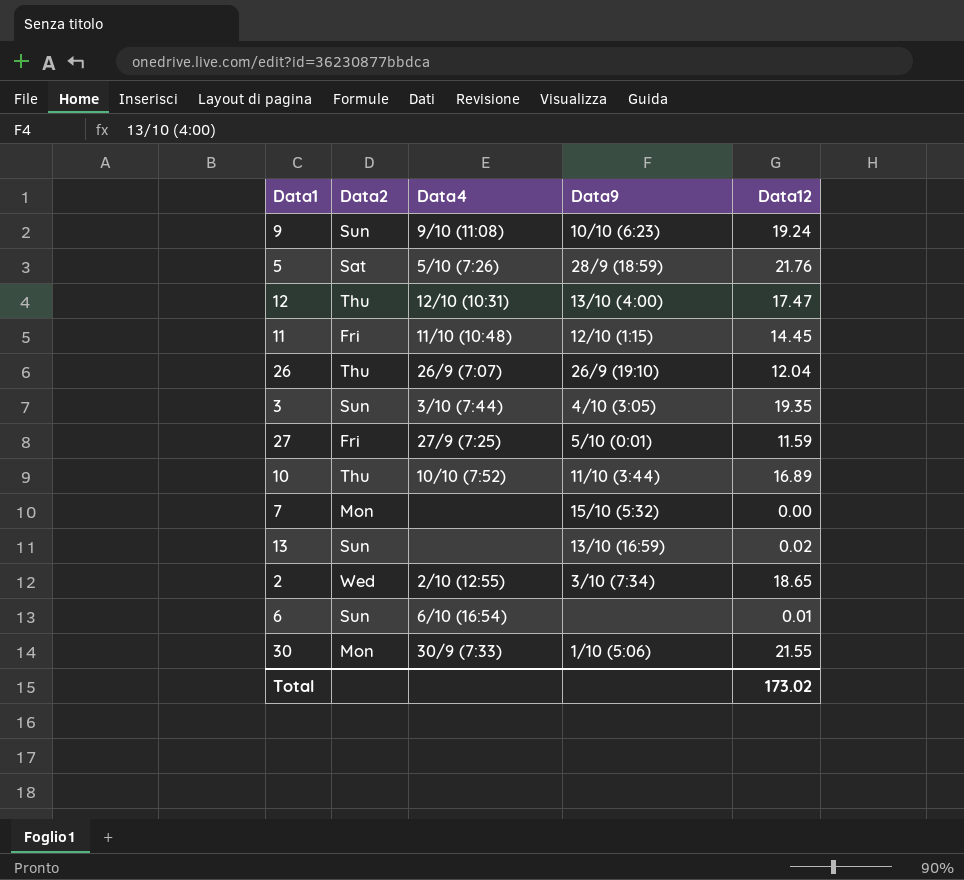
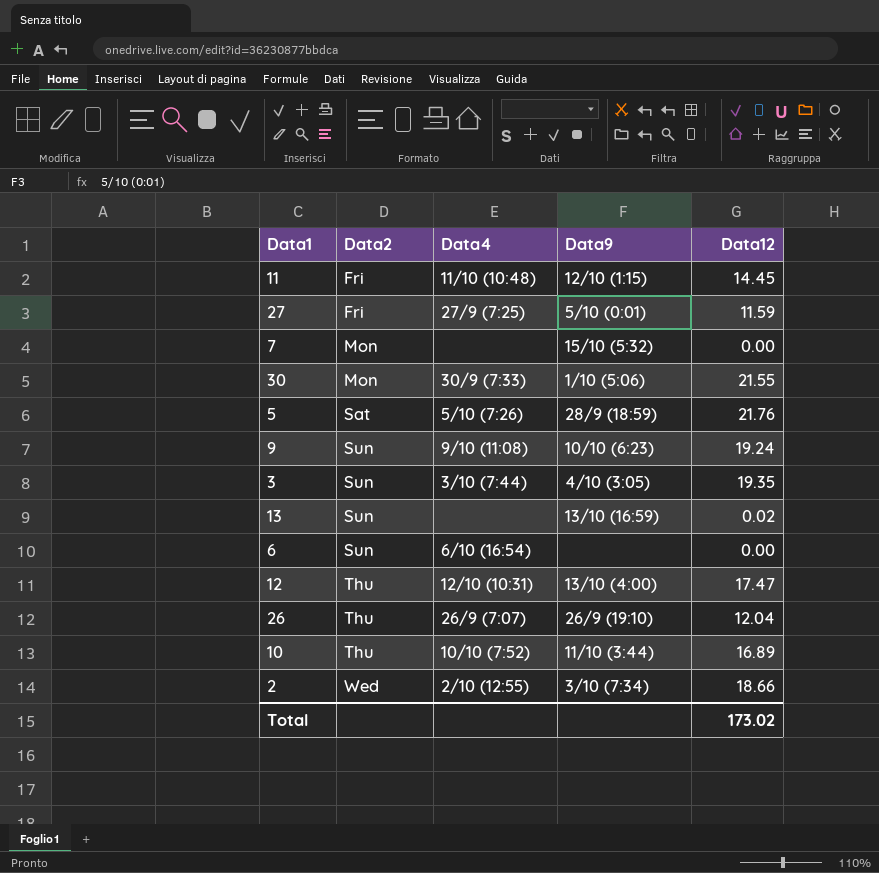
row order: none -> Data2 ascending
6 | Data12: 0.01 -> 0.00
2 | Data12: 18.65 -> 18.66

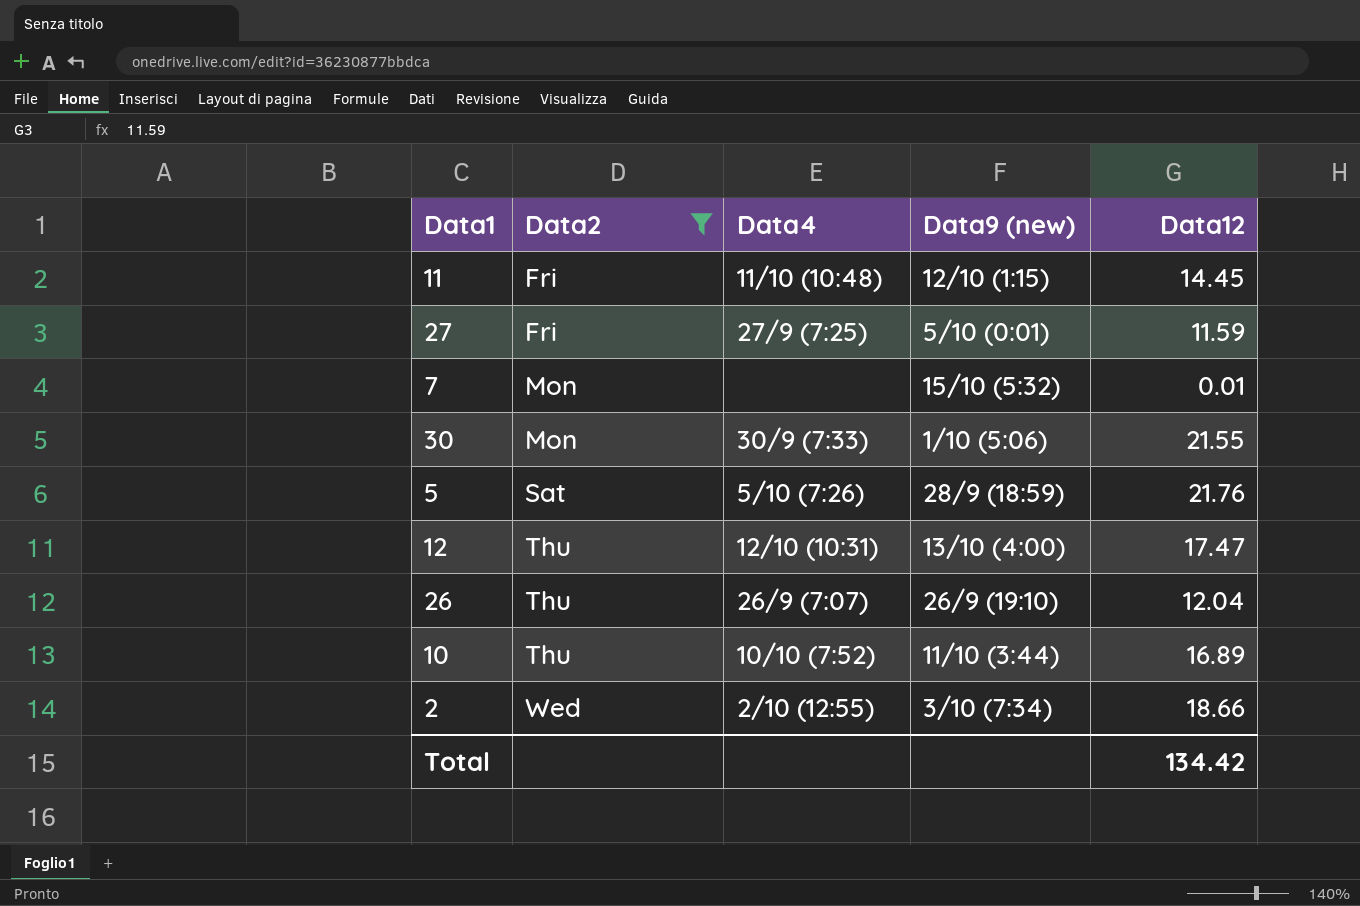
filter: none -> Data2 != Sun
column name: Data9 -> Data9 (new)
7 | Data12: 0.00 -> 0.01
Total | Data12: 173.02 -> 134.42

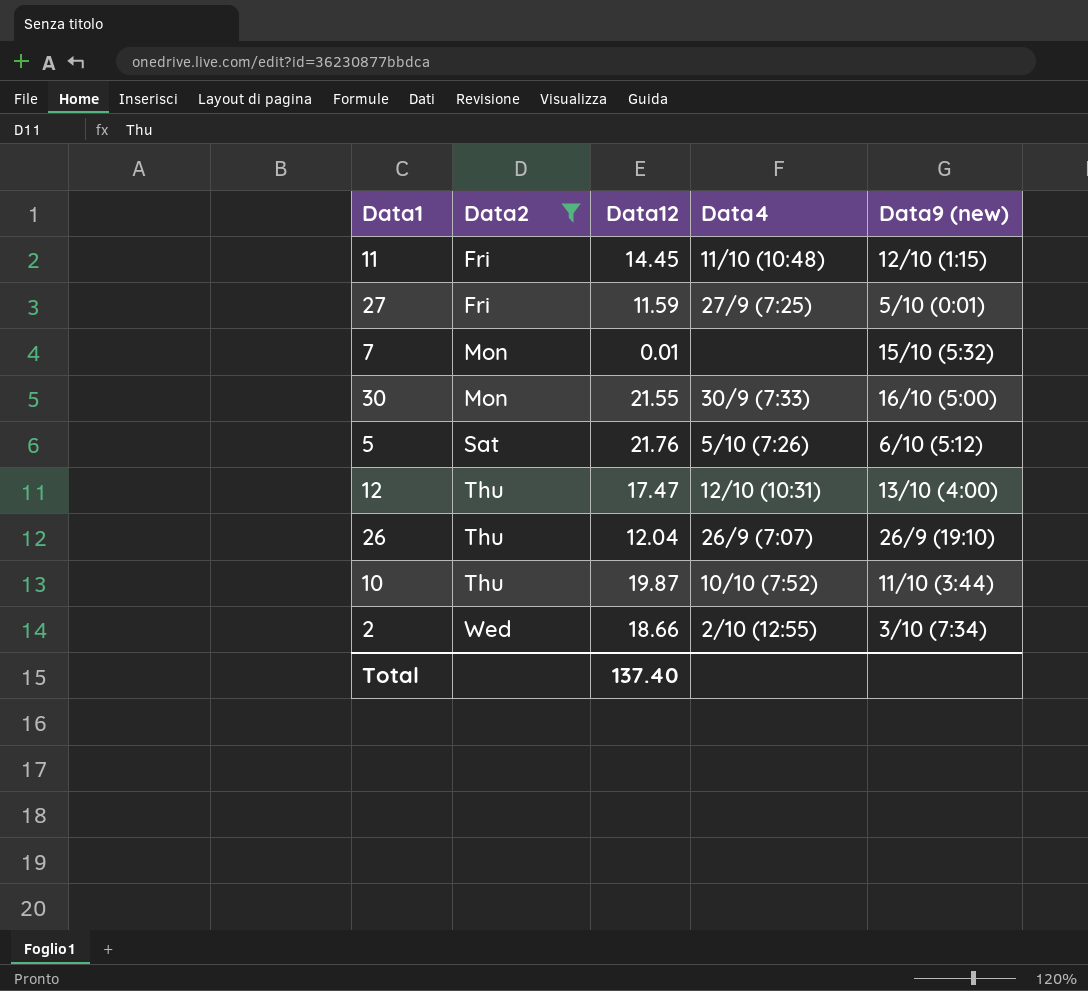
column Data12 | position: 5 -> 3
30 | Data9 (new): 1/10 (5:06) -> 16/10 (5:00)
5 | Data9 (new): 28/9 (18:59) -> 6/10 (5:12)
10 | Data12: 16.89 -> 19.87
Total | Data12: 134.42 -> 137.40

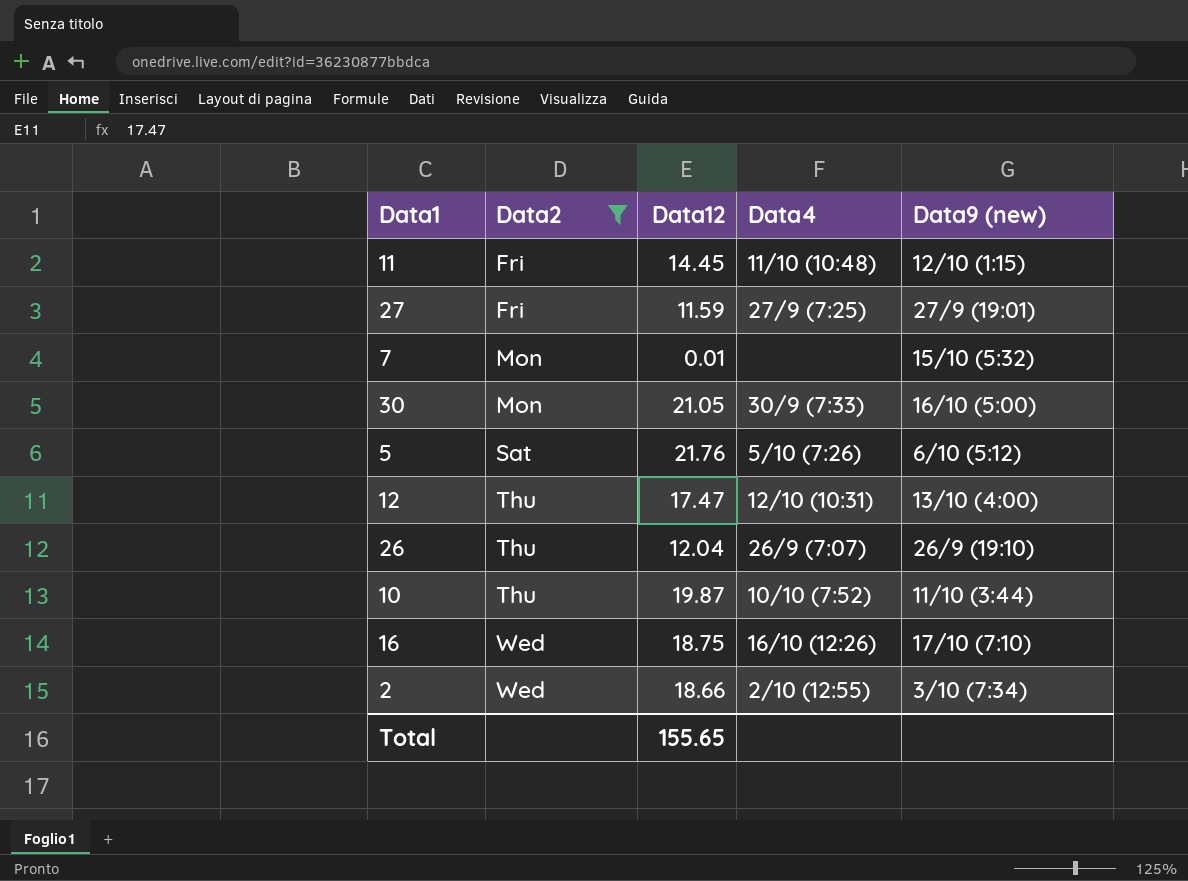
27 | Data9 (new): 5/10 (0:01) -> 27/9 (19:01)
30 | Data12: 21.55 -> 21.05
row 16: none -> Wed | 18.75 | 16/10 (12:26) | 17/10 (7:10)
Total | Data12: 137.40 -> 155.65

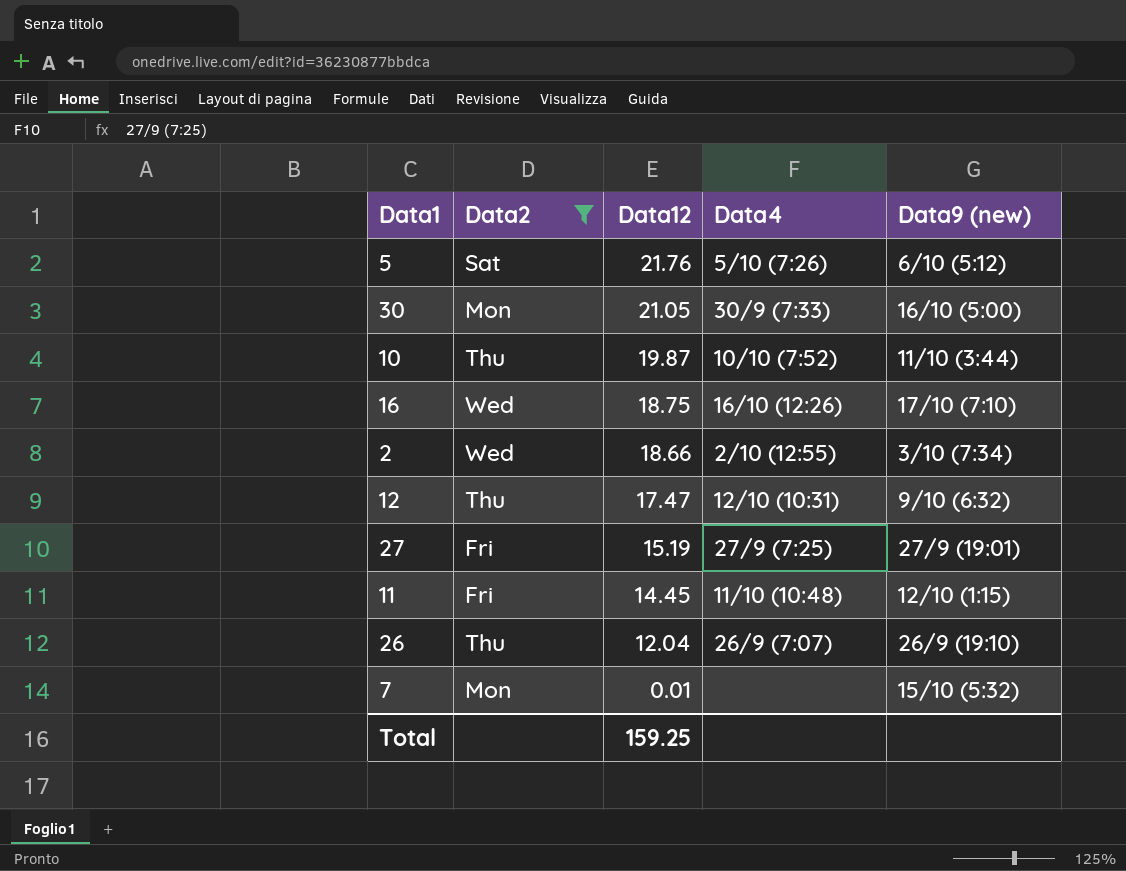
row order: Data2 ascending -> Data12 descending
12 | Data9 (new): 13/10 (4:00) -> 9/10 (6:32)
27 | Data12: 11.59 -> 15.19
Total | Data12: 155.65 -> 159.25

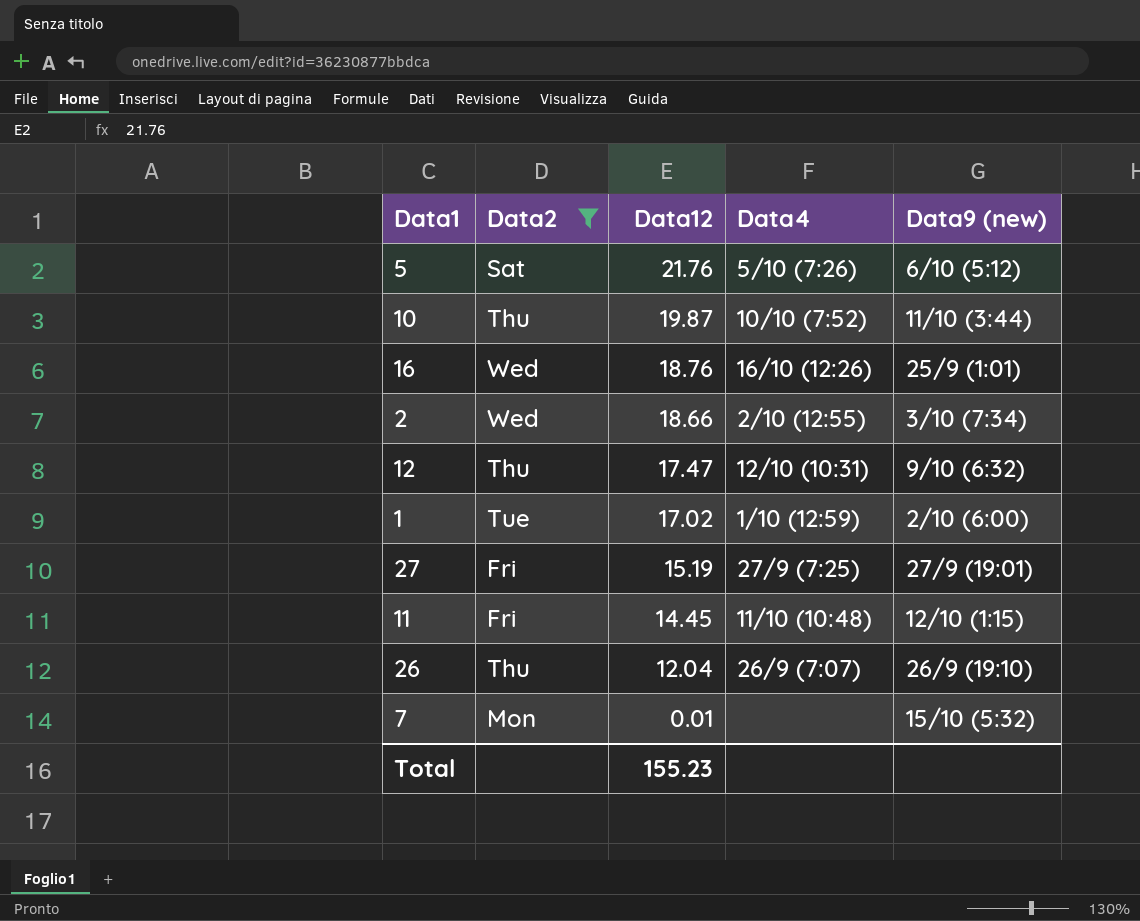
row 30: Mon | 21.05 | 30/9 (7:33) | 16/10 (5:00) -> none
16 | Data12: 18.75 -> 18.76
16 | Data9 (new): 17/10 (7:10) -> 25/9 (1:01)
row 1: none -> Tue | 17.02 | 1/10 (12:59) | 2/10 (6:00)
Total | Data12: 159.25 -> 155.23

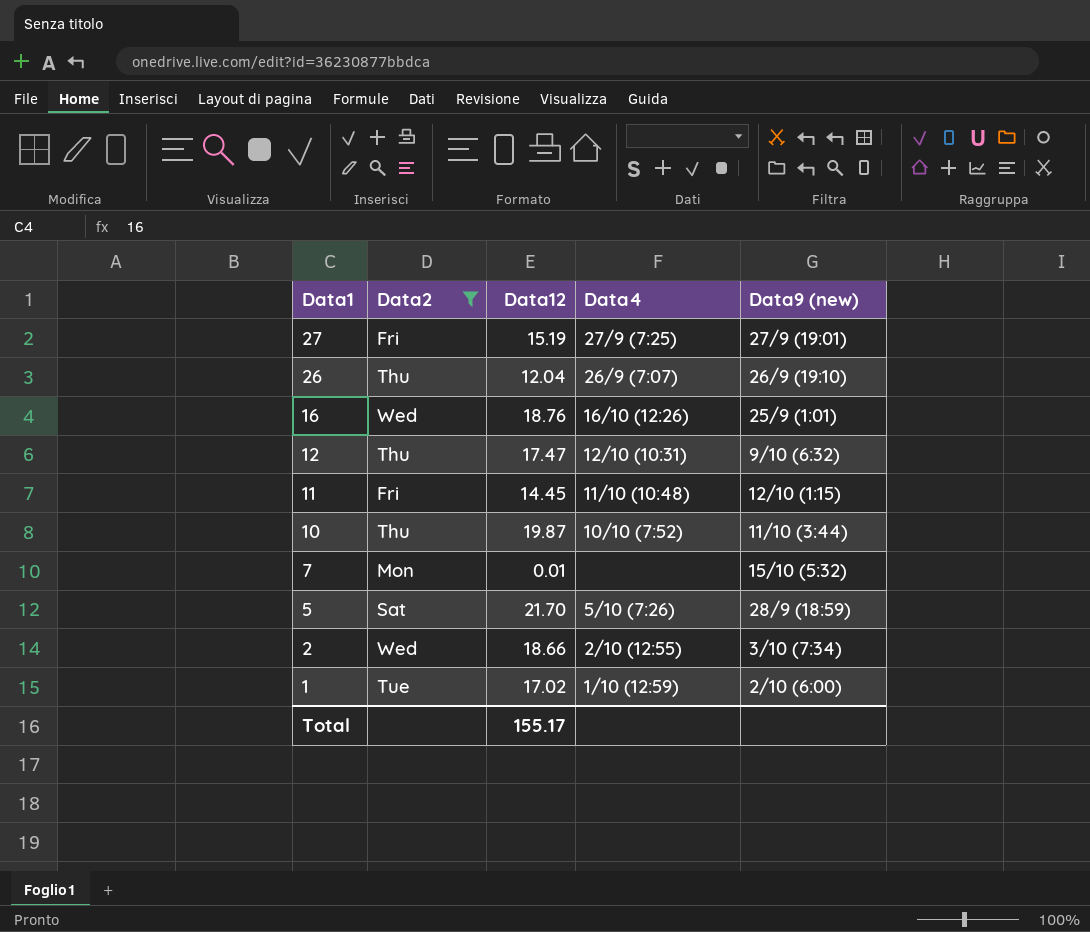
row order: Data12 descending -> Data1 descending
5 | Data12: 21.76 -> 21.70
5 | Data9 (new): 6/10 (5:12) -> 28/9 (18:59)
Total | Data12: 155.23 -> 155.17

